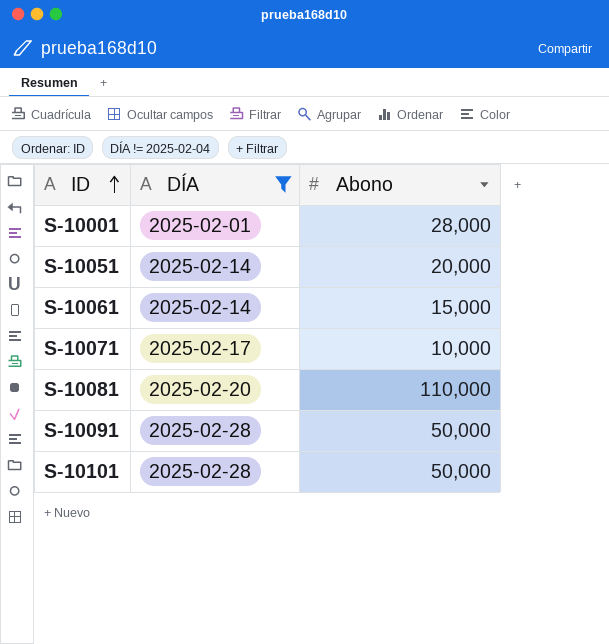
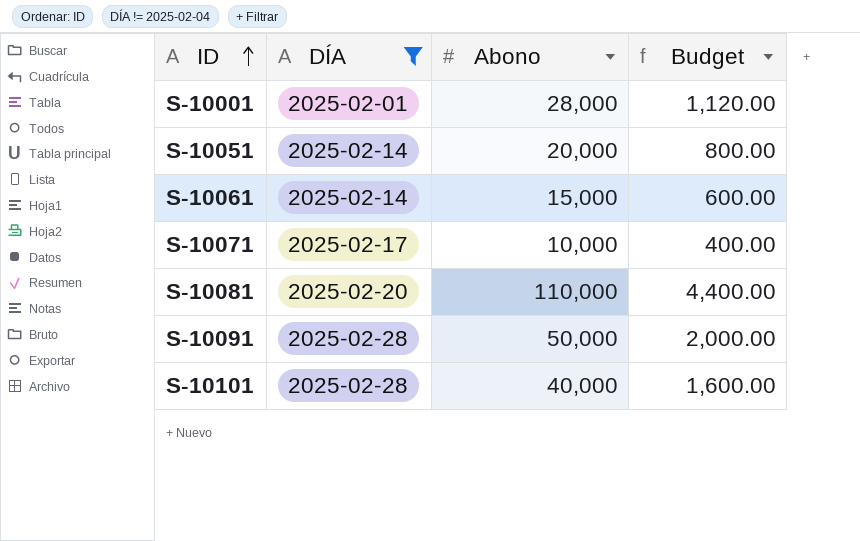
column Budget | formula: none -> [Abono] * 0.04
S-10101 | Abono: 50,000 -> 40,000

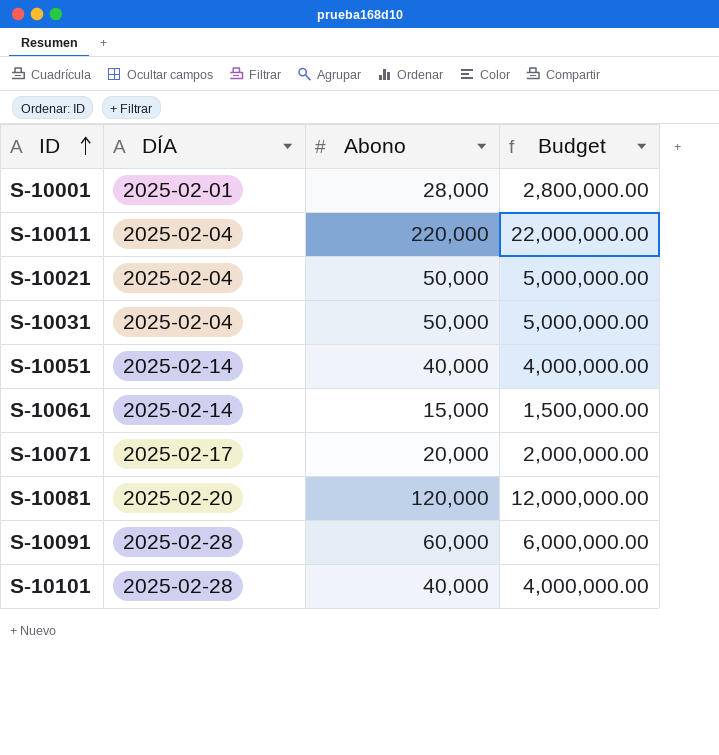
filter: DÍA != 2025-02-04 -> none
column Budget | formula: [Abono] * 0.04 -> [Abono] * 100
S-10051 | Abono: 20,000 -> 40,000
S-10071 | Abono: 10,000 -> 20,000
S-10081 | Abono: 110,000 -> 120,000
S-10091 | Abono: 50,000 -> 60,000

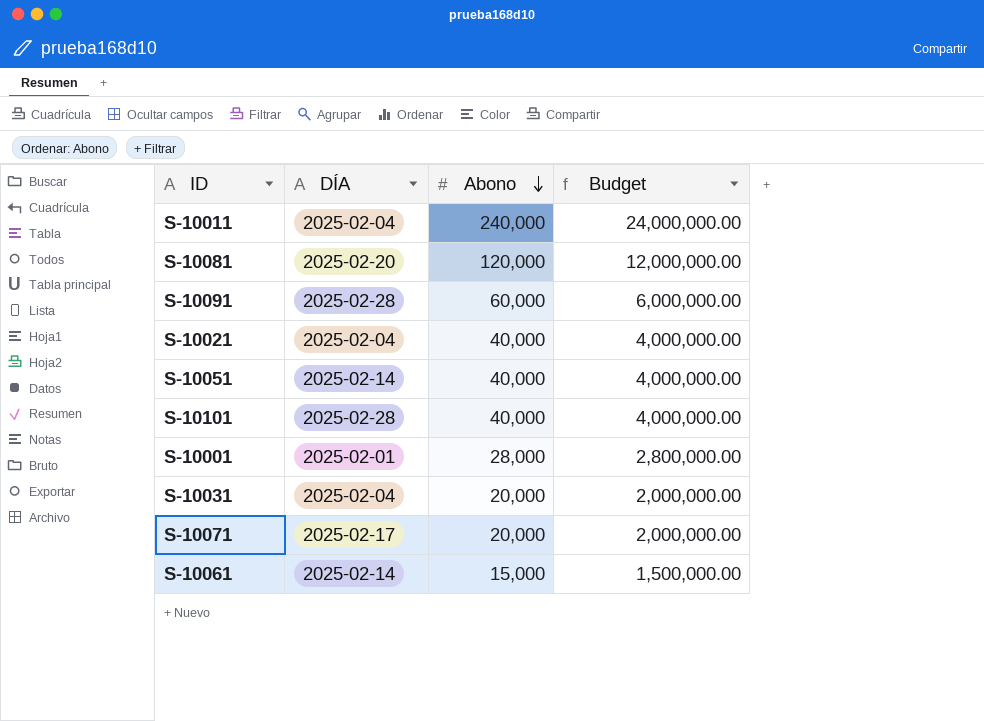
row order: ID ascending -> Abono descending
S-10011 | Abono: 220,000 -> 240,000
S-10011 | Budget: 22,000,000.00 -> 24,000,000.00
S-10021 | Abono: 50,000 -> 40,000
S-10021 | Budget: 5,000,000.00 -> 4,000,000.00
S-10031 | Abono: 50,000 -> 20,000
S-10031 | Budget: 5,000,000.00 -> 2,000,000.00

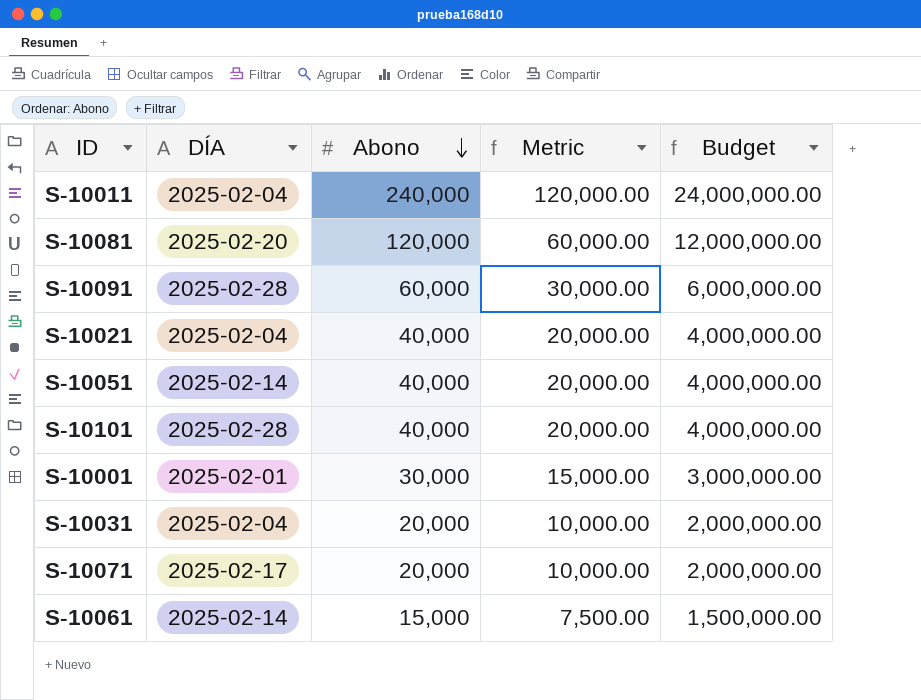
column Metric | formula: none -> [Abono] * 0.5
S-10001 | Abono: 28,000 -> 30,000
S-10001 | Budget: 2,800,000.00 -> 3,000,000.00

